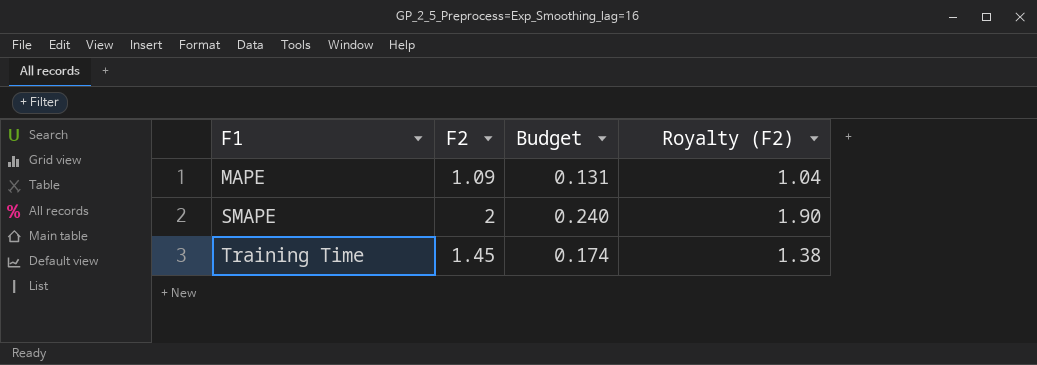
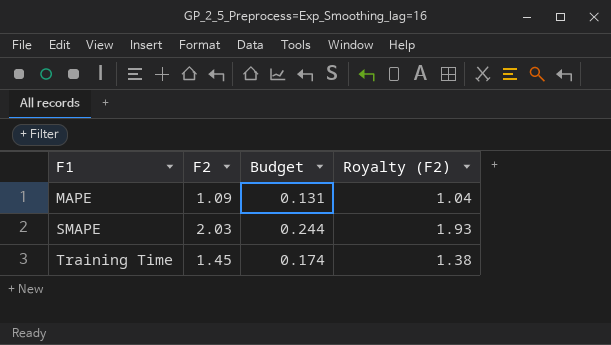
SMAPE | F2: 2 -> 2.03
SMAPE | Budget: 0.240 -> 0.244
SMAPE | Royalty (F2): 1.90 -> 1.93

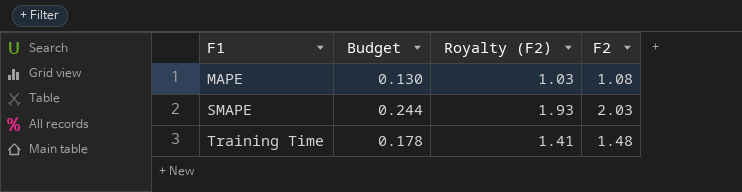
column F2 | position: 2 -> 4
MAPE | Budget: 0.131 -> 0.130
MAPE | Royalty (F2): 1.04 -> 1.03
MAPE | F2: 1.09 -> 1.08
Training Time | Budget: 0.174 -> 0.178
Training Time | Royalty (F2): 1.38 -> 1.41
Training Time | F2: 1.45 -> 1.48

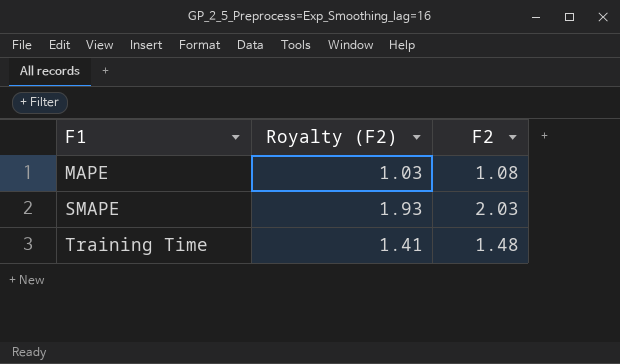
column Budget | formula: [F2] * 0.12 -> none

